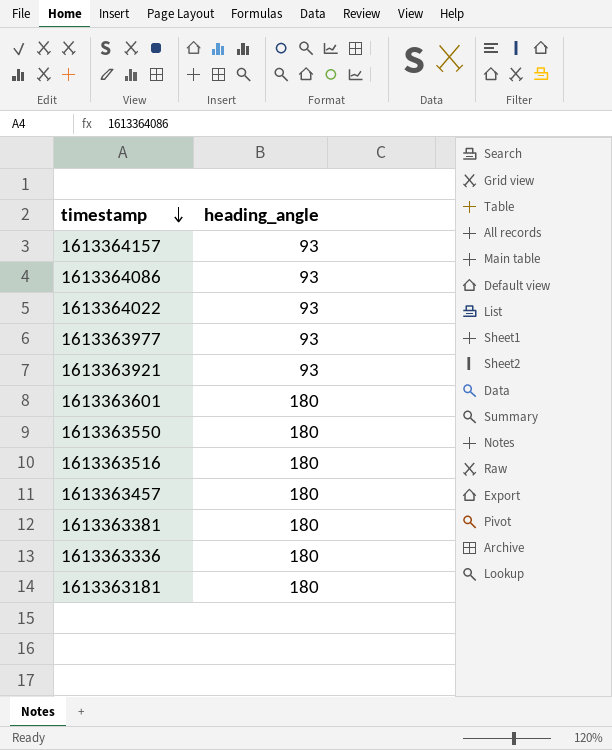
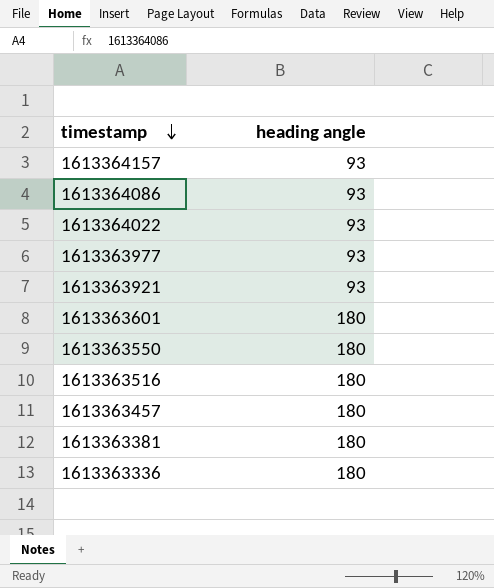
column name: heading_angle -> heading angle
row 1613363181: 180 -> none

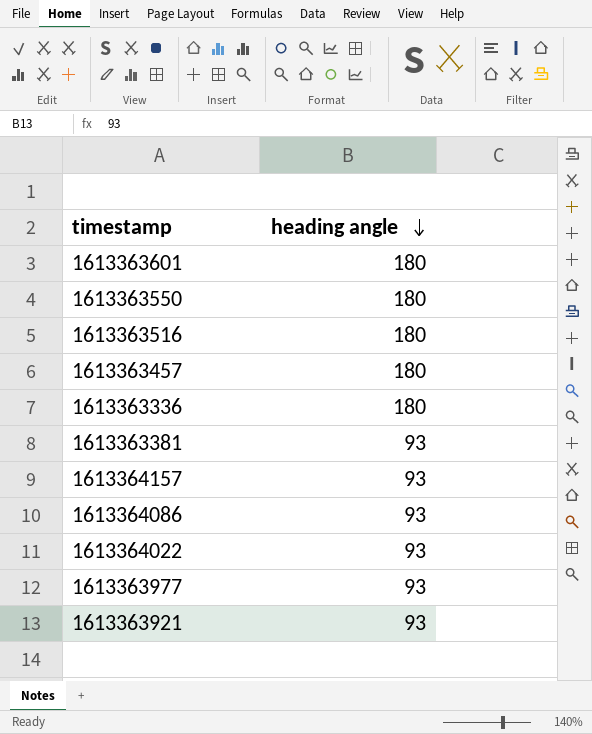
row order: timestamp descending -> heading angle descending
1613363381 | heading angle: 180 -> 93

